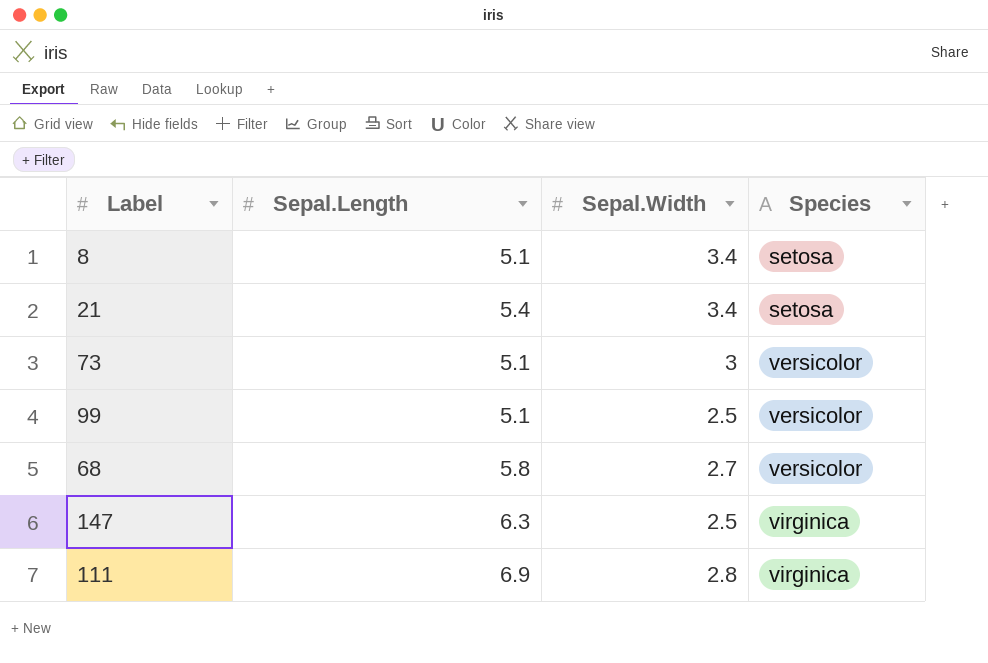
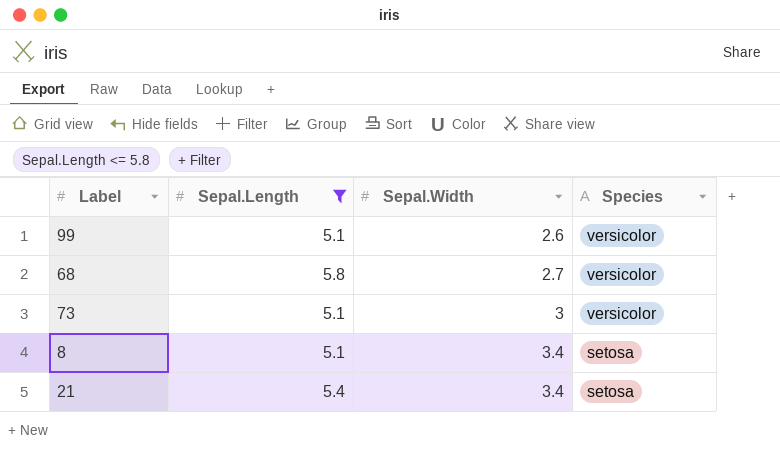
filter: none -> Sepal.Length <= 5.8
row order: Species ascending -> Sepal.Width ascending
99 | Sepal.Width: 2.5 -> 2.6

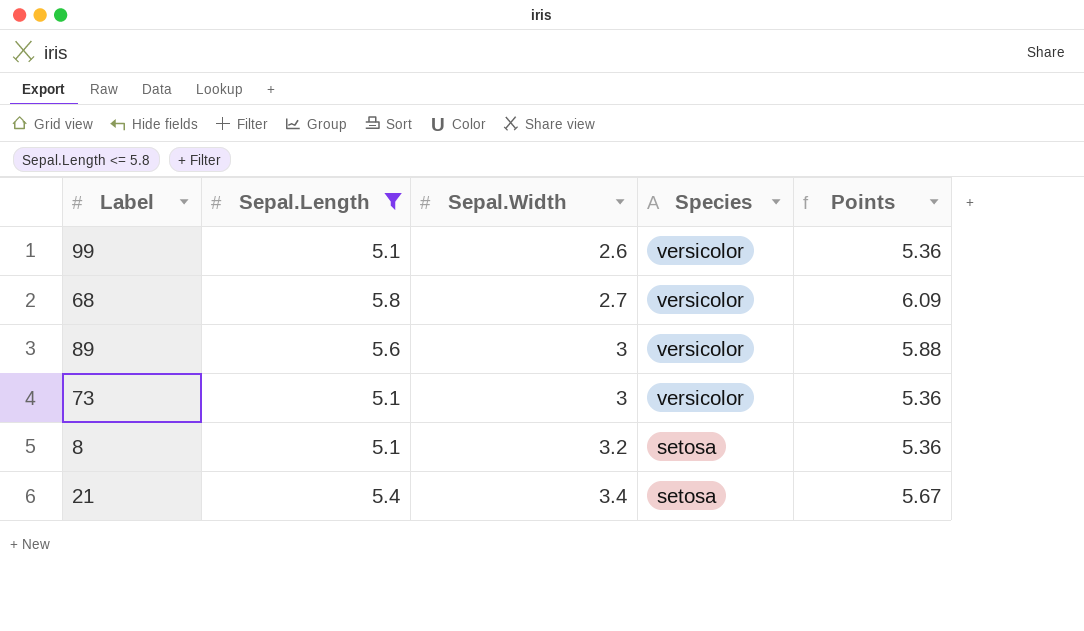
column Points | formula: none -> [Sepal.Length] * 1.05
row 89: none -> 5.6 | 3 | versicolor | 5.88
8 | Sepal.Width: 3.4 -> 3.2

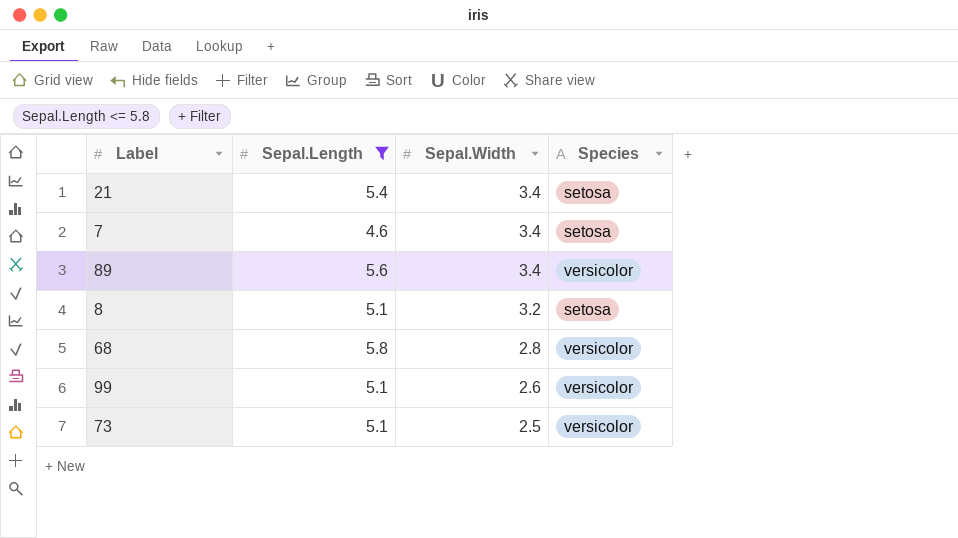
row order: Sepal.Width ascending -> Sepal.Width descending
column Points | formula: [Sepal.Length] * 1.05 -> none
row 7: none -> 4.6 | 3.4 | setosa
89 | Sepal.Width: 3 -> 3.4
68 | Sepal.Width: 2.7 -> 2.8
73 | Sepal.Width: 3 -> 2.5

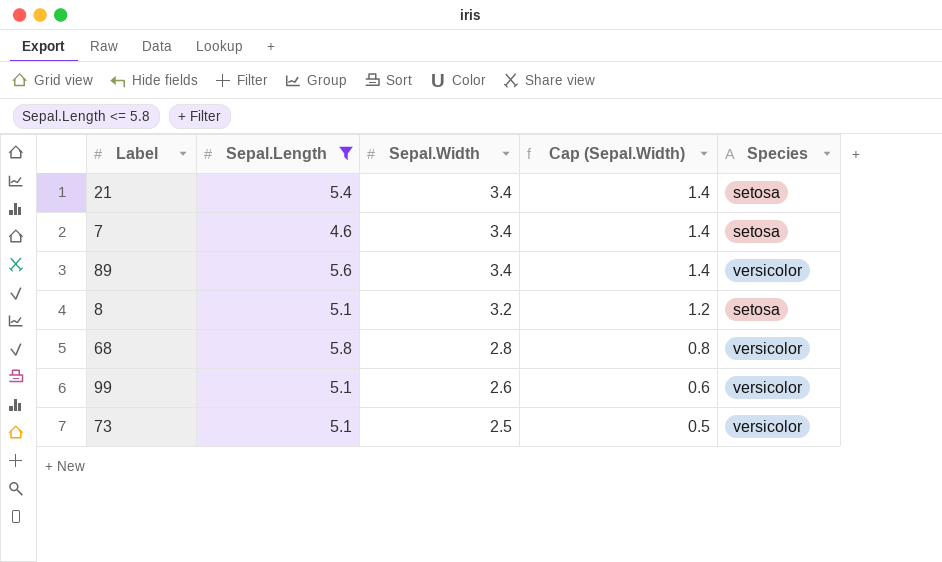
column Cap (Sepal.Width) | formula: none -> [Sepal.Width] - 2

